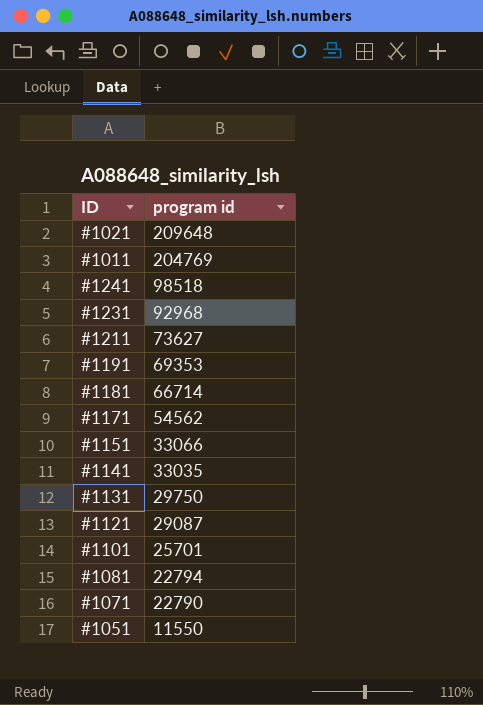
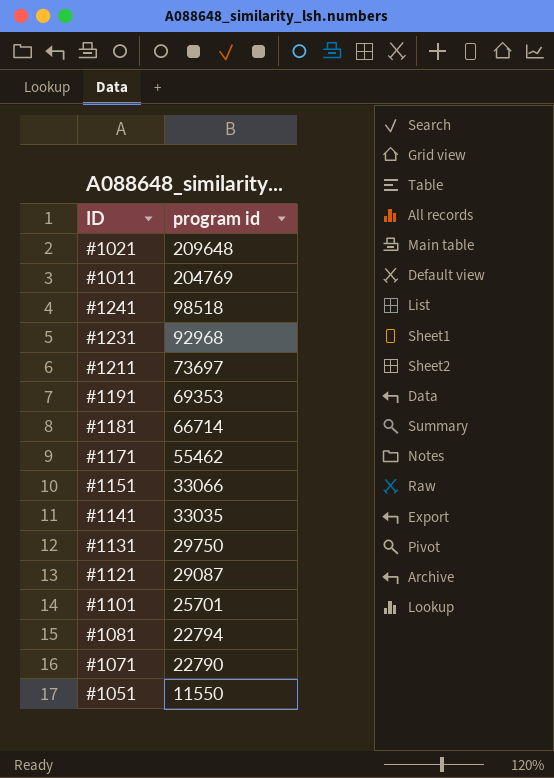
#1211 | program id: 73627 -> 73697
#1171 | program id: 54562 -> 55462

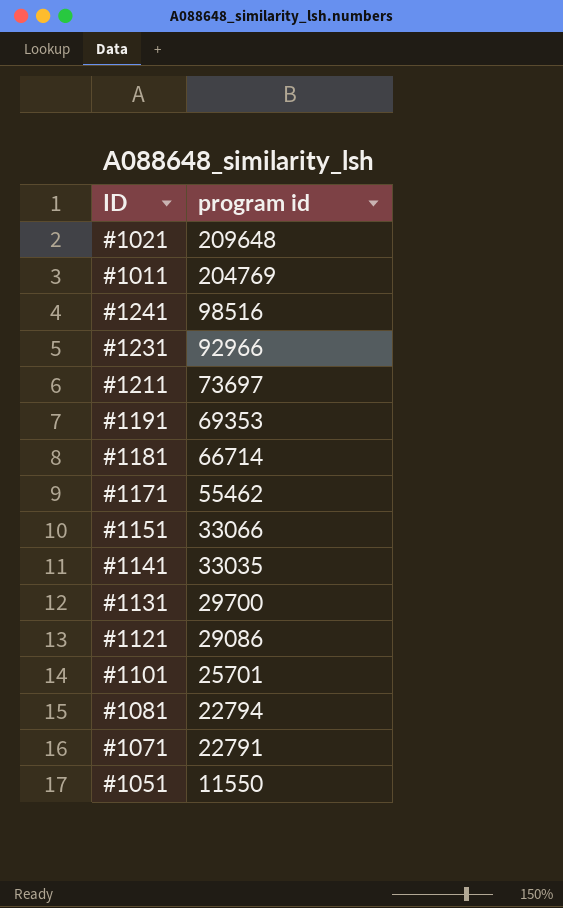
#1241 | program id: 98518 -> 98516
#1231 | program id: 92968 -> 92966
#1131 | program id: 29750 -> 29700
#1121 | program id: 29087 -> 29086
#1071 | program id: 22790 -> 22791

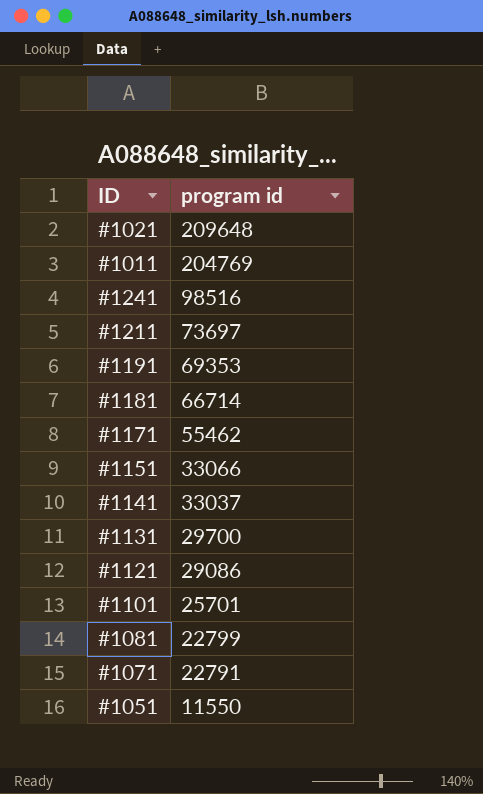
row #1231: 92966 -> none
#1141 | program id: 33035 -> 33037
#1081 | program id: 22794 -> 22799

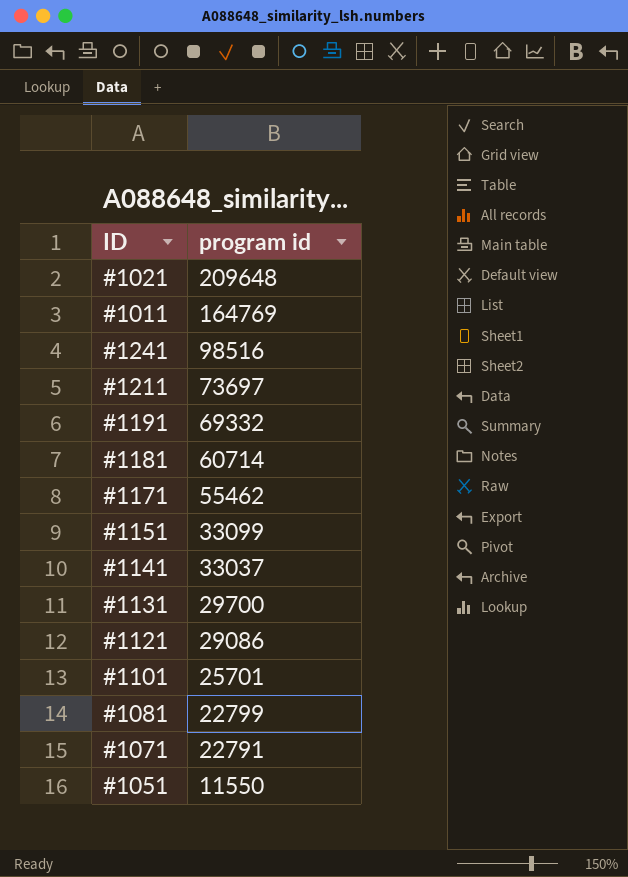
#1011 | program id: 204769 -> 164769
#1191 | program id: 69353 -> 69332
#1181 | program id: 66714 -> 60714
#1151 | program id: 33066 -> 33099

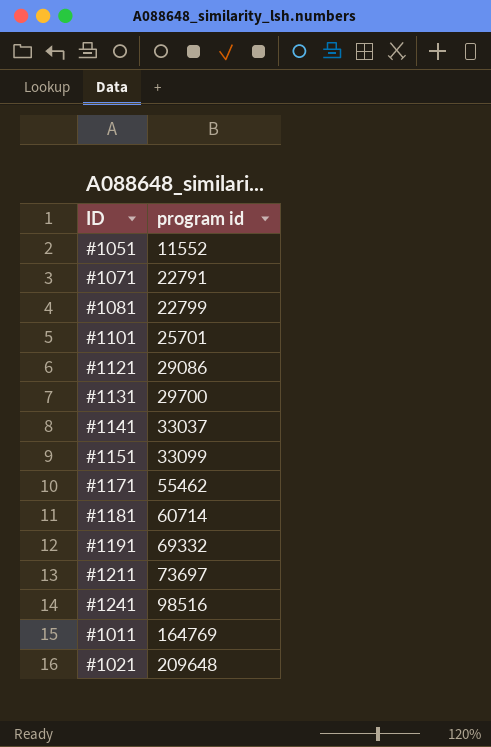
row order: program id descending -> program id ascending
#1051 | program id: 11550 -> 11552

